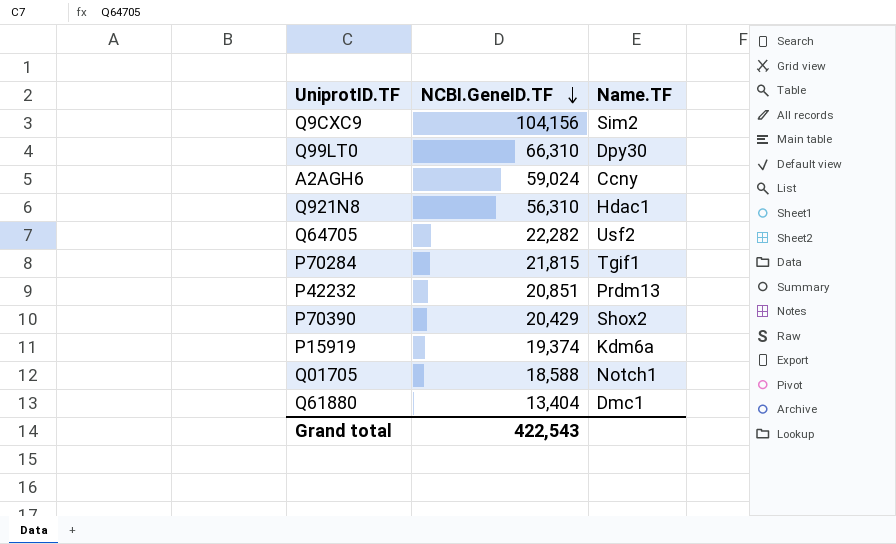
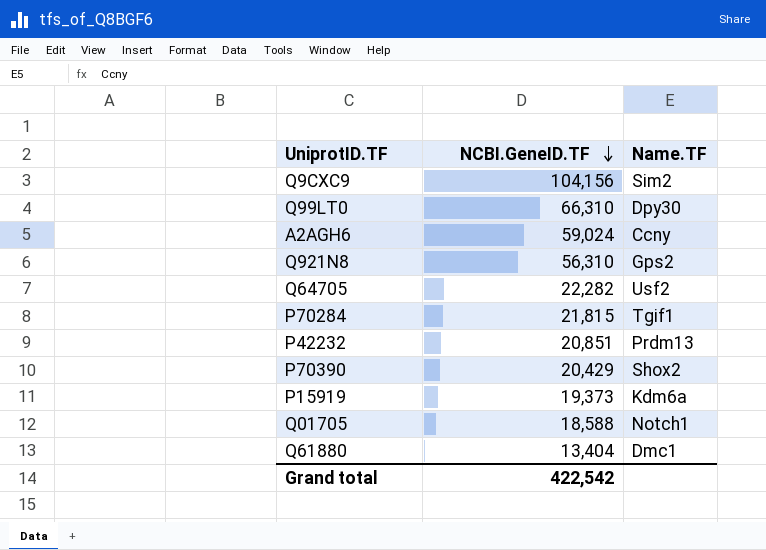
Q921N8 | Name.TF: Hdac1 -> Gps2
P15919 | NCBI.GeneID.TF: 19,374 -> 19,373
Grand total | NCBI.GeneID.TF: 422,543 -> 422,542

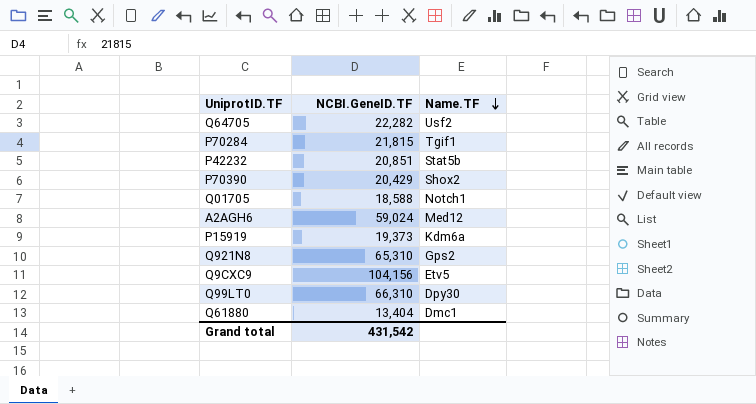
row order: NCBI.GeneID.TF descending -> Name.TF descending
P42232 | Name.TF: Prdm13 -> Stat5b
A2AGH6 | Name.TF: Ccny -> Med12
Q921N8 | NCBI.GeneID.TF: 56,310 -> 65,310
Q9CXC9 | Name.TF: Sim2 -> Etv5
Grand total | NCBI.GeneID.TF: 422,542 -> 431,542

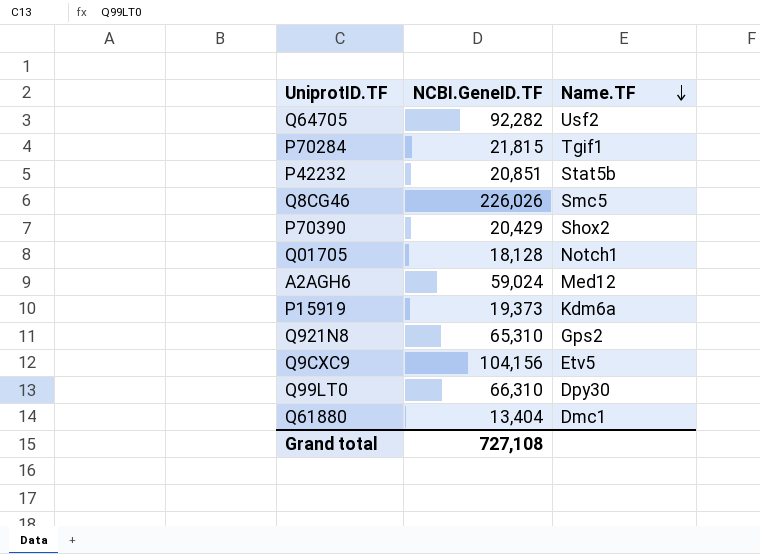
Q64705 | NCBI.GeneID.TF: 22,282 -> 92,282
row Q8CG46: none -> 226,026 | Smc5
Q01705 | NCBI.GeneID.TF: 18,588 -> 18,128
Grand total | NCBI.GeneID.TF: 431,542 -> 727,108

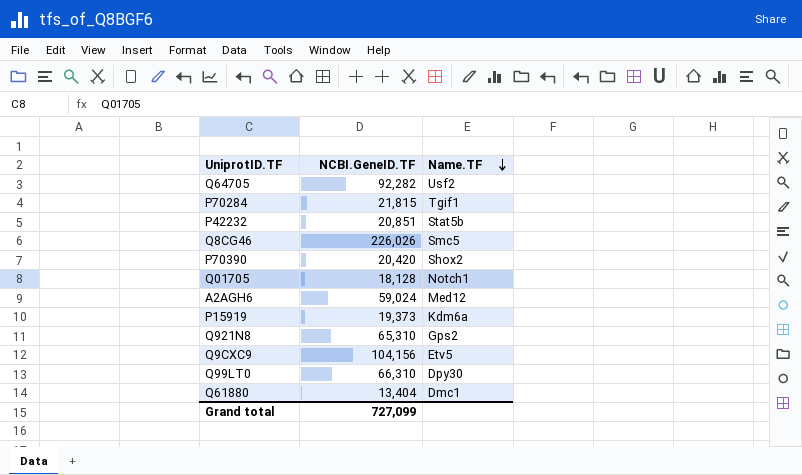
P70390 | NCBI.GeneID.TF: 20,429 -> 20,420
Grand total | NCBI.GeneID.TF: 727,108 -> 727,099

